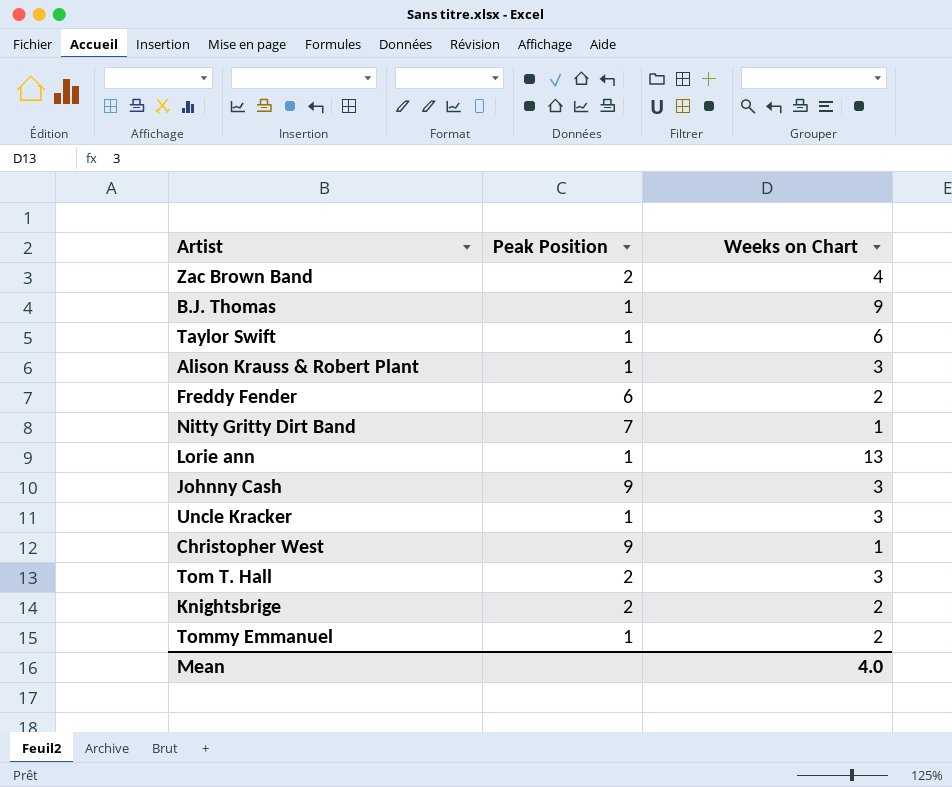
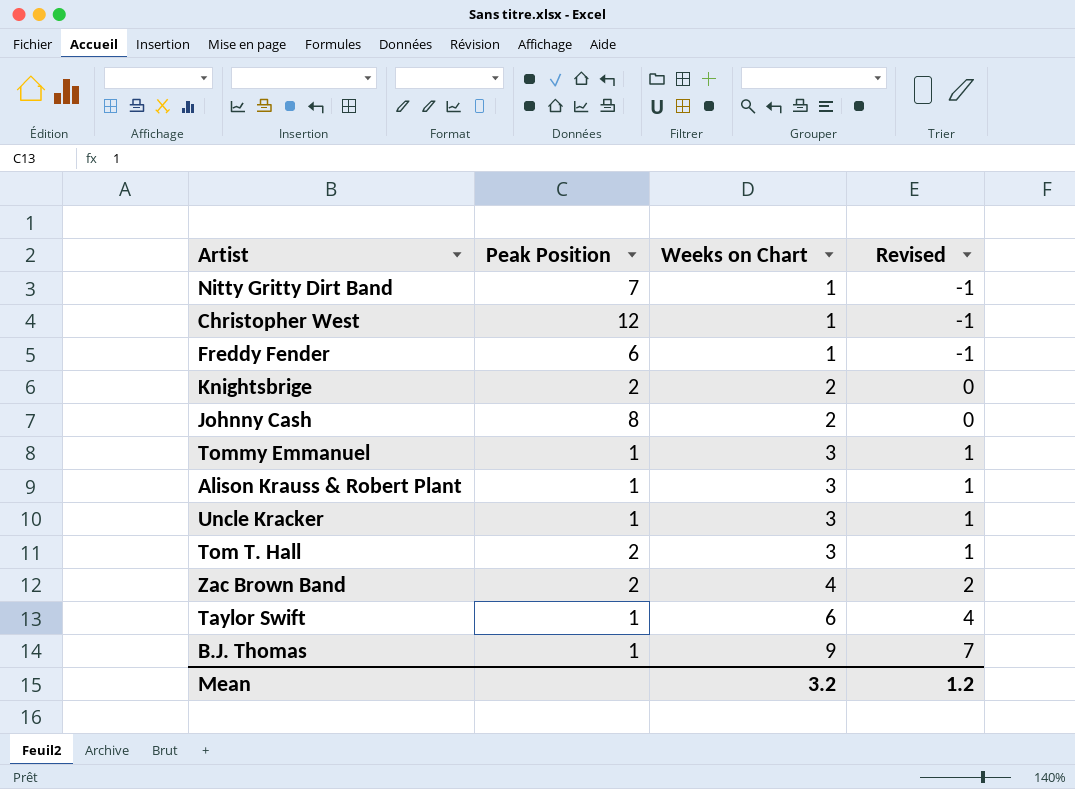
row order: none -> Weeks on Chart ascending
column Revised | formula: none -> [Weeks on Chart] - 2
row Lorie ann: 1 | 13 -> none
Christopher West | Peak Position: 9 -> 12
Freddy Fender | Weeks on Chart: 2 -> 1
Johnny Cash | Peak Position: 9 -> 8
Johnny Cash | Weeks on Chart: 3 -> 2
Tommy Emmanuel | Weeks on Chart: 2 -> 3
Mean | Weeks on Chart: 4.0 -> 3.2

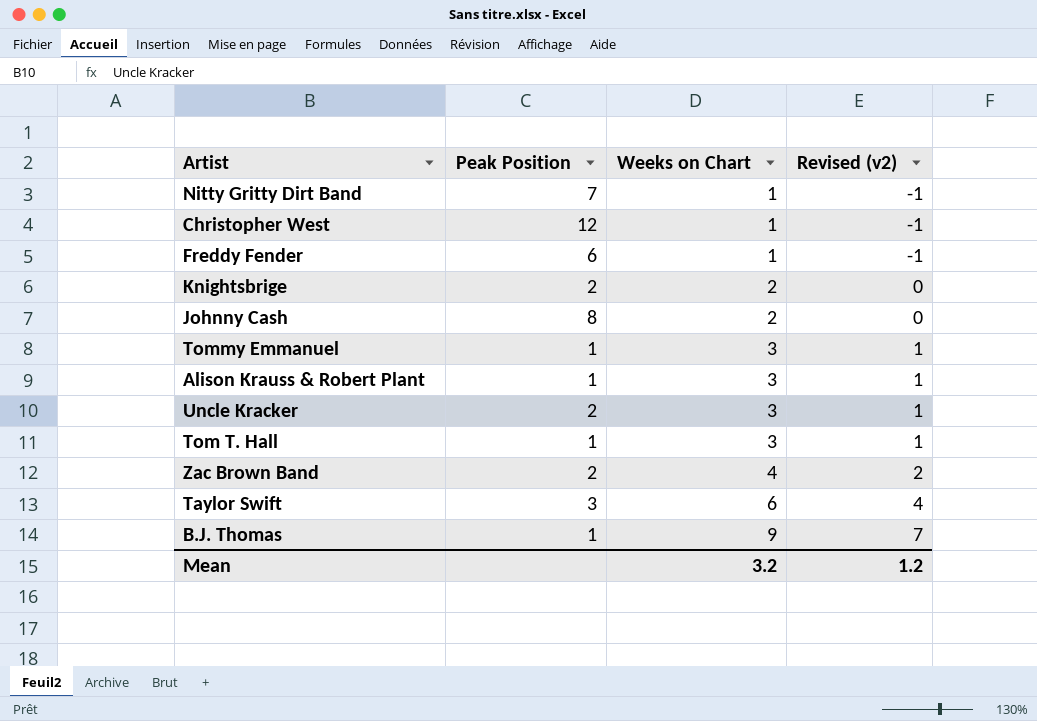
column name: Revised -> Revised (v2)
Uncle Kracker | Peak Position: 1 -> 2
Tom T. Hall | Peak Position: 2 -> 1
Taylor Swift | Peak Position: 1 -> 3

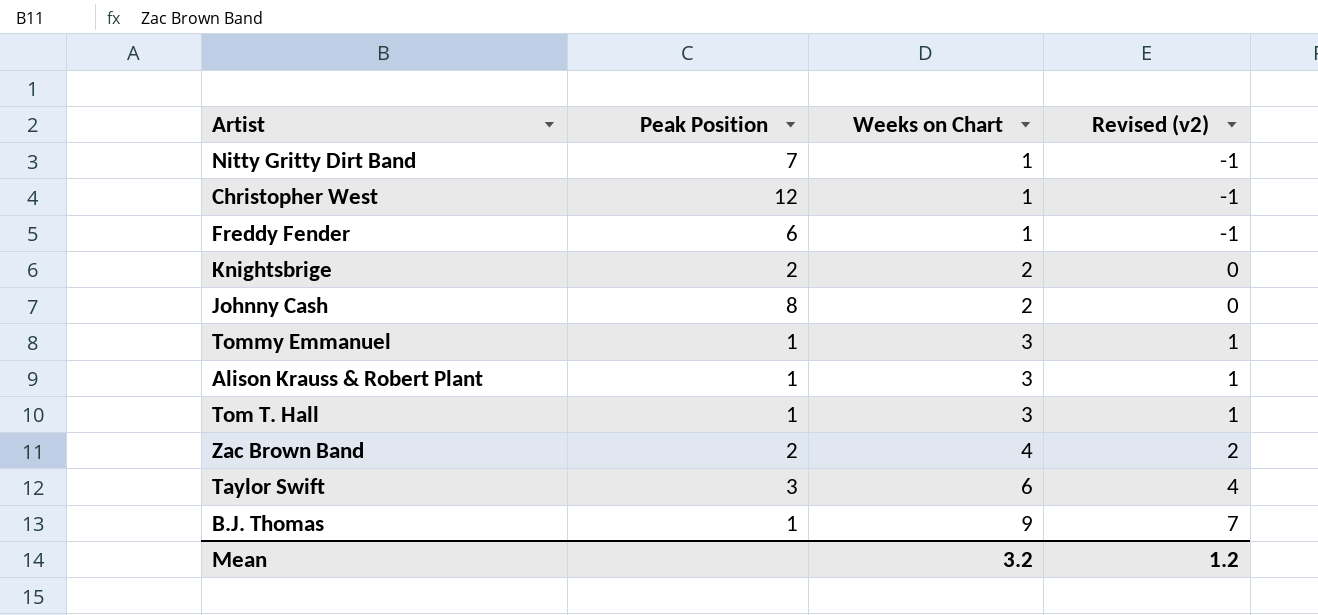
row Uncle Kracker: 2 | 3 | 1 -> none

